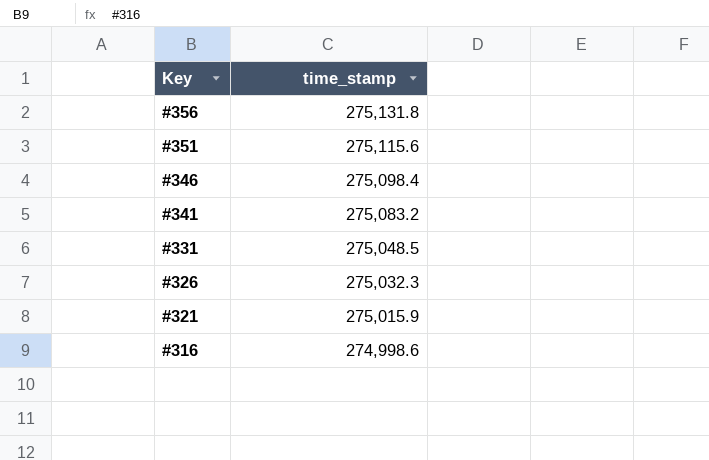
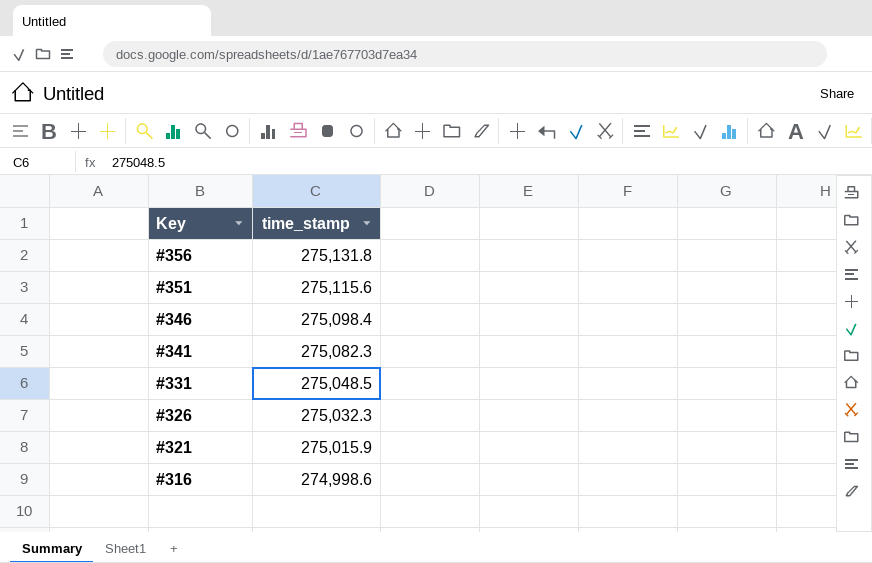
#341 | time_stamp: 275,083.2 -> 275,082.3

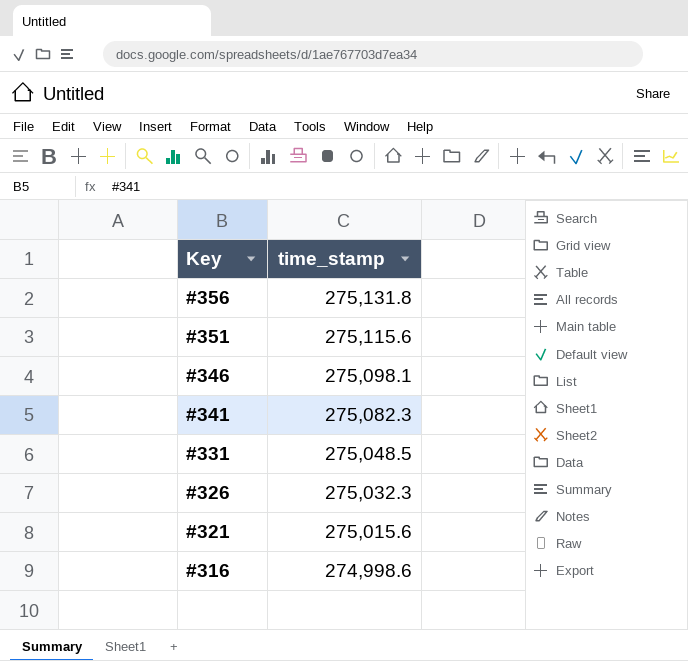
#346 | time_stamp: 275,098.4 -> 275,098.1
#321 | time_stamp: 275,015.9 -> 275,015.6

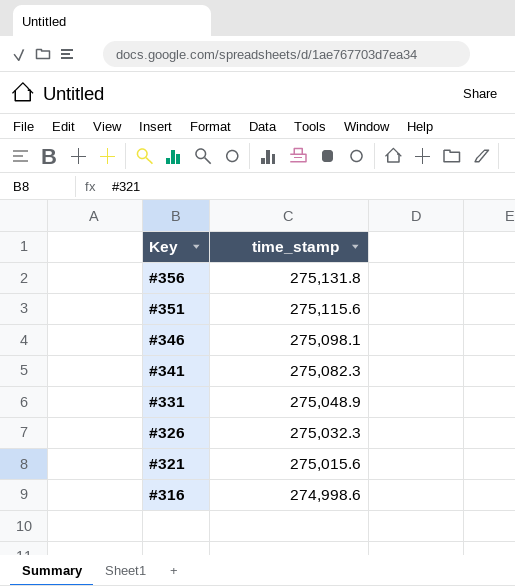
#331 | time_stamp: 275,048.5 -> 275,048.9

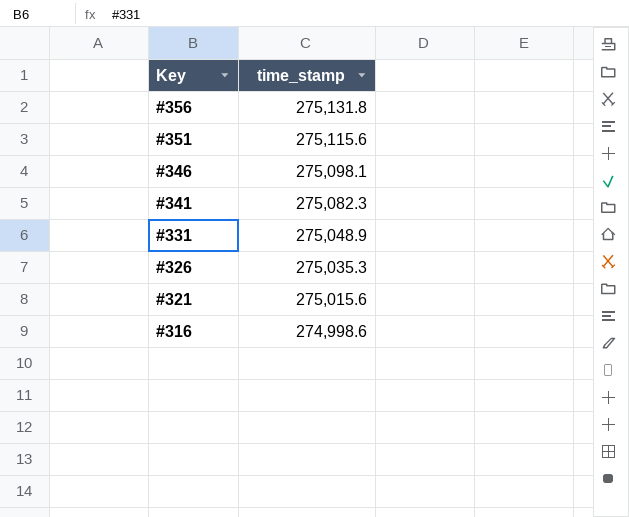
#326 | time_stamp: 275,032.3 -> 275,035.3

